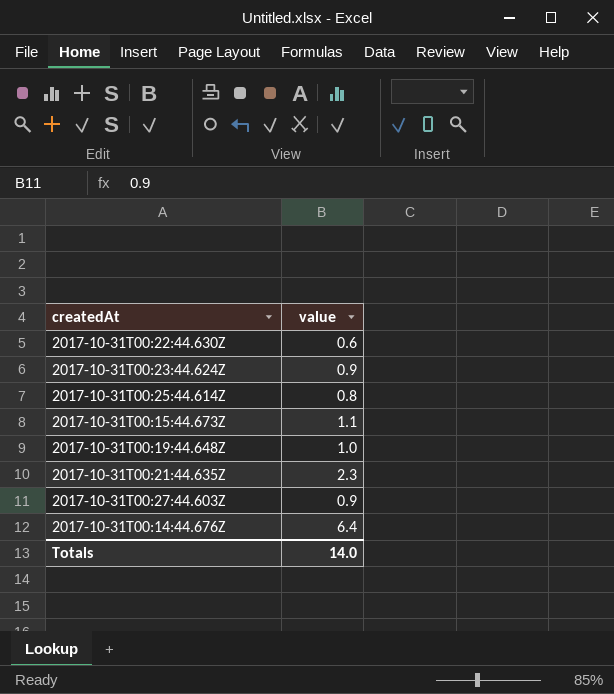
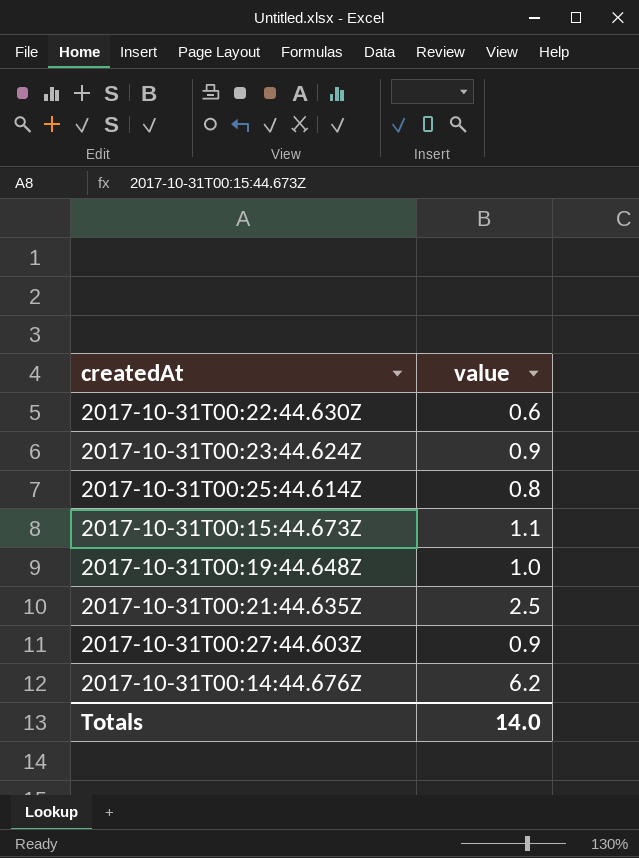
2017-10-31T00:21:44.635Z | value: 2.3 -> 2.5
2017-10-31T00:14:44.676Z | value: 6.4 -> 6.2

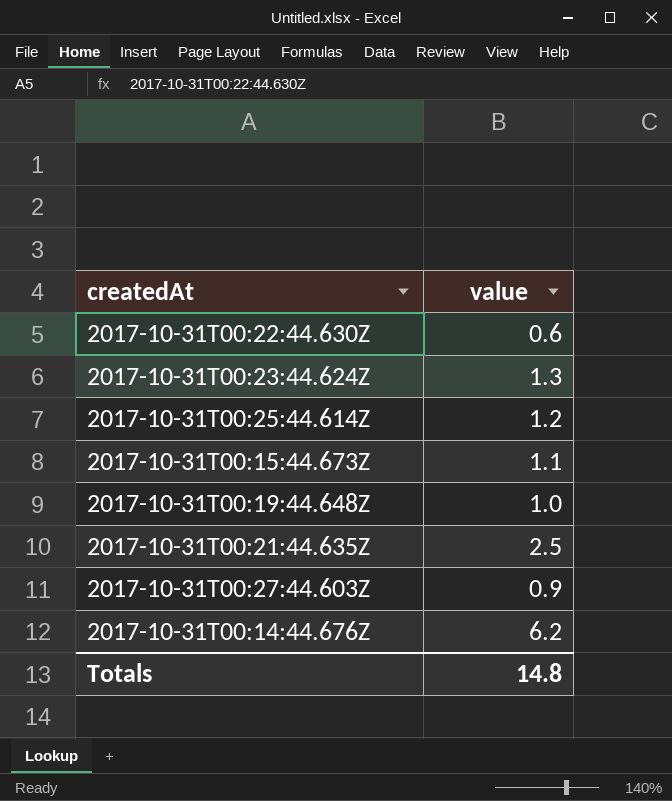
2017-10-31T00:23:44.624Z | value: 0.9 -> 1.3
2017-10-31T00:25:44.614Z | value: 0.8 -> 1.2
Totals | value: 14.0 -> 14.8

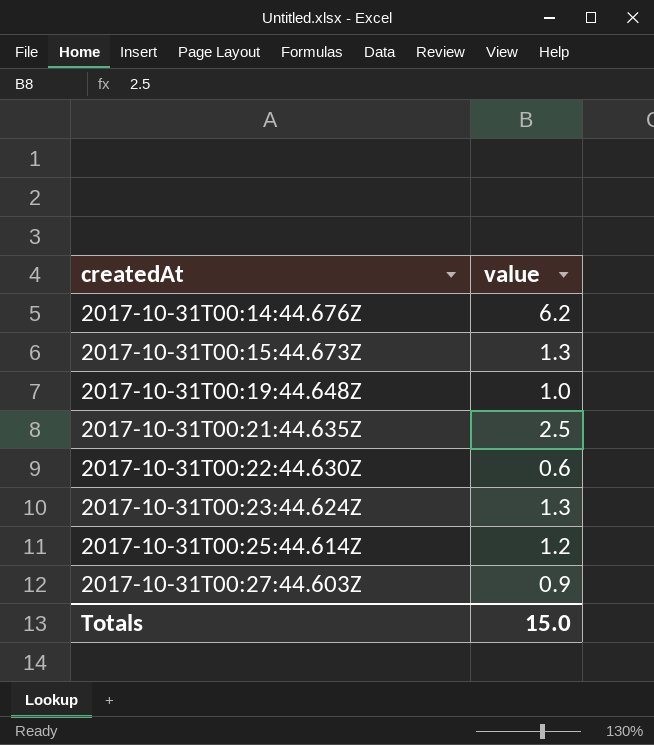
row order: none -> createdAt ascending
2017-10-31T00:15:44.673Z | value: 1.1 -> 1.3
Totals | value: 14.8 -> 15.0

